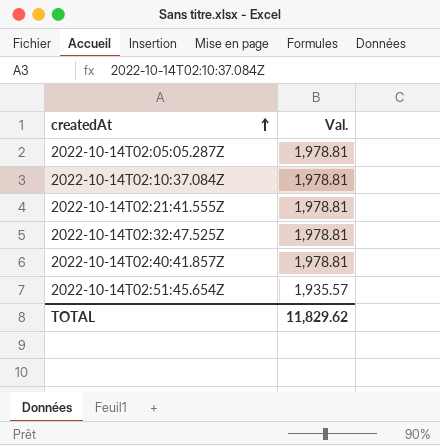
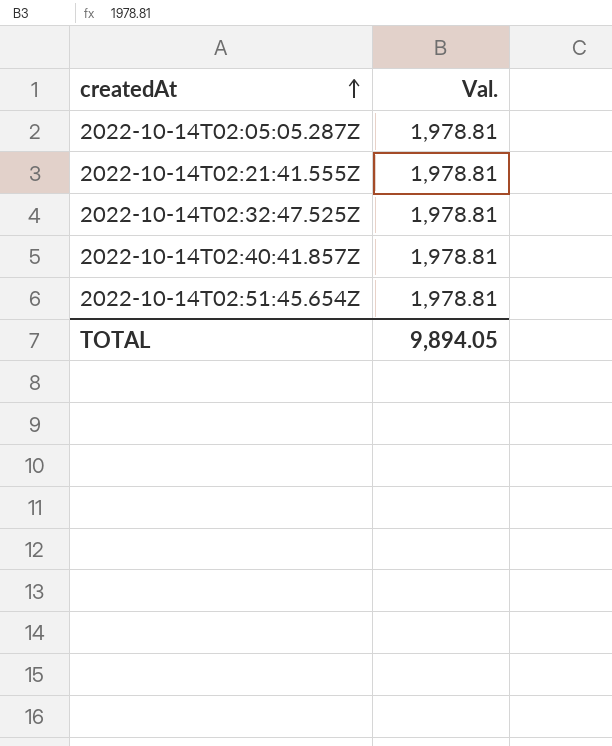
row 2022-10-14T02:10:37.084Z: 1,978.81 -> none
2022-10-14T02:51:45.654Z | Val.: 1,935.57 -> 1,978.81
TOTAL | Val.: 11,829.62 -> 9,894.05

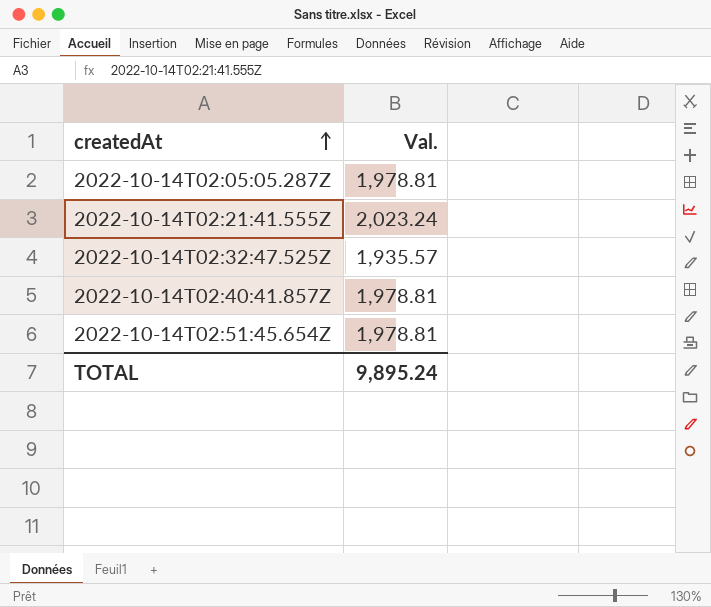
2022-10-14T02:21:41.555Z | Val.: 1,978.81 -> 2,023.24
2022-10-14T02:32:47.525Z | Val.: 1,978.81 -> 1,935.57
TOTAL | Val.: 9,894.05 -> 9,895.24

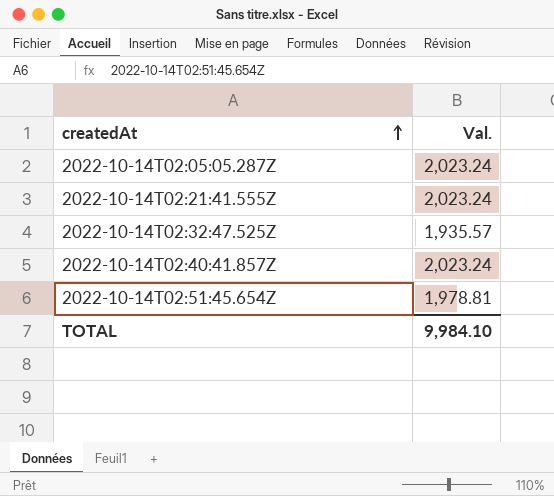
2022-10-14T02:05:05.287Z | Val.: 1,978.81 -> 2,023.24
2022-10-14T02:40:41.857Z | Val.: 1,978.81 -> 2,023.24
TOTAL | Val.: 9,895.24 -> 9,984.10

